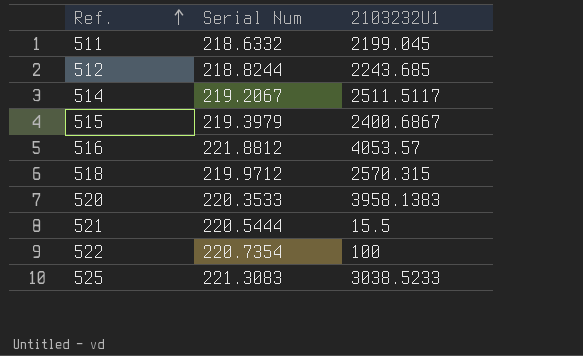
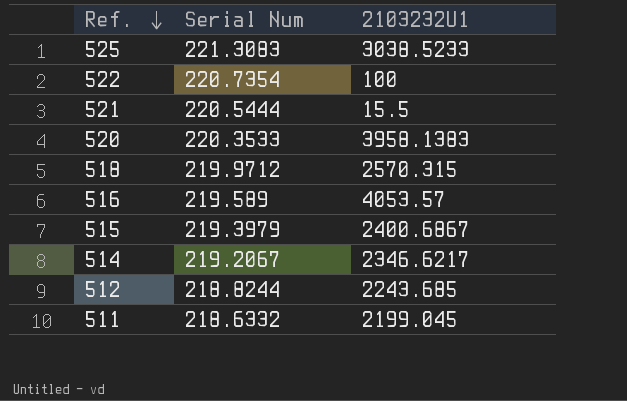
row order: Ref. ascending -> Ref. descending
516 | Serial Num: 221.8812 -> 219.589
514 | 2103232U1: 2511.5117 -> 2346.6217

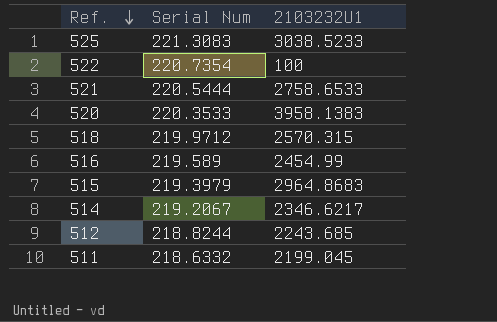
521 | 2103232U1: 15.5 -> 2758.6533
516 | 2103232U1: 4053.57 -> 2454.99
515 | 2103232U1: 2400.6867 -> 2964.8683

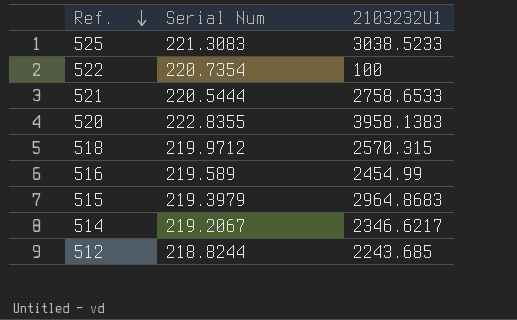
row 511: 218.6332 | 2199.045 -> none
520 | Serial Num: 220.3533 -> 222.8355

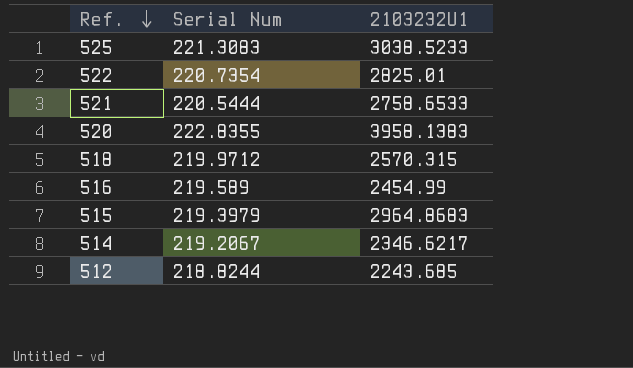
522 | 2103232U1: 100 -> 2825.01

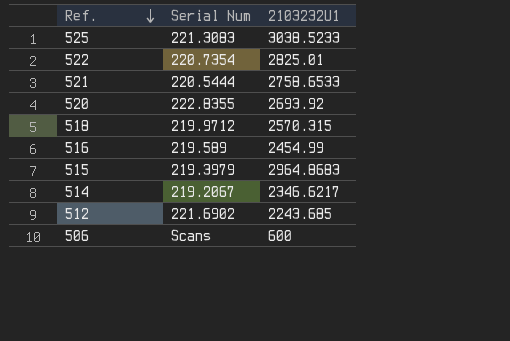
520 | 2103232U1: 3958.1383 -> 2693.92
512 | Serial Num: 218.8244 -> 221.6902
row 506: none -> Scans | 600

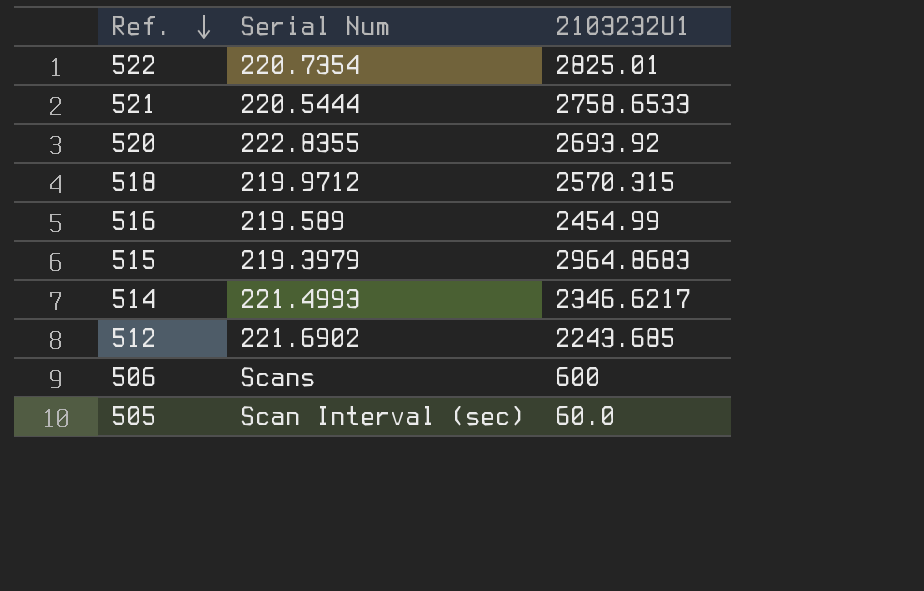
row 525: 221.3083 | 3038.5233 -> none
514 | Serial Num: 219.2067 -> 221.4993
row 505: none -> Scan Interval (sec) | 60.0

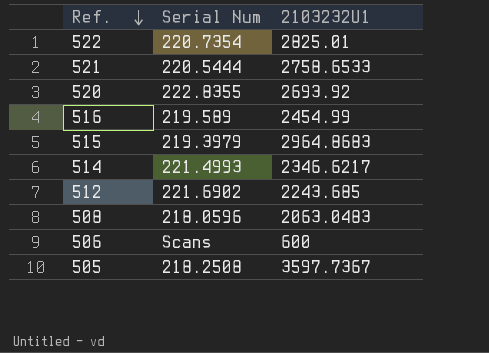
row 518: 219.9712 | 2570.315 -> none
row 508: none -> 218.0596 | 2063.0483
505 | Serial Num: Scan Interval (sec) -> 218.2508
505 | 2103232U1: 60.0 -> 3597.7367

